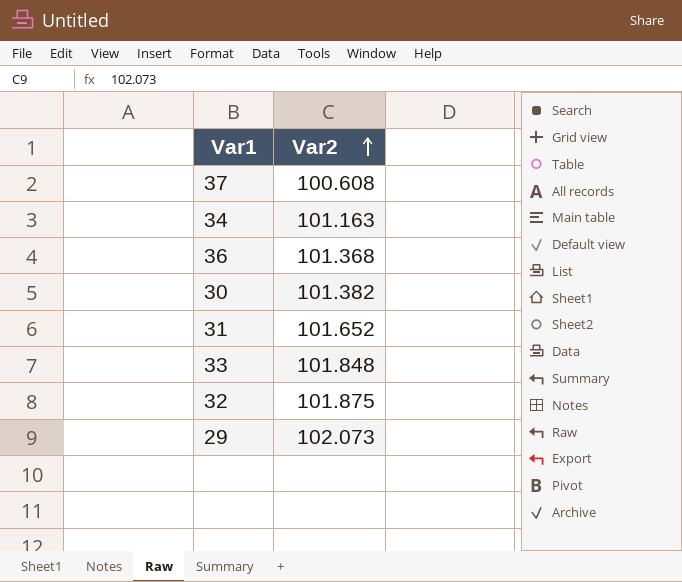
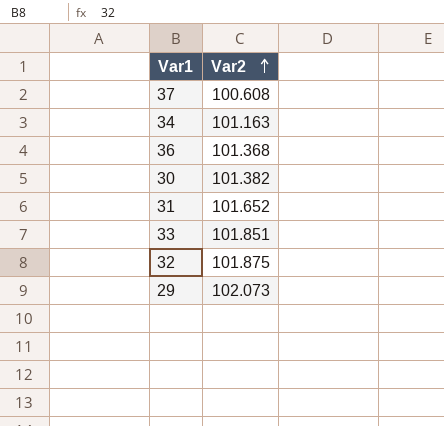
33 | Var2: 101.848 -> 101.851

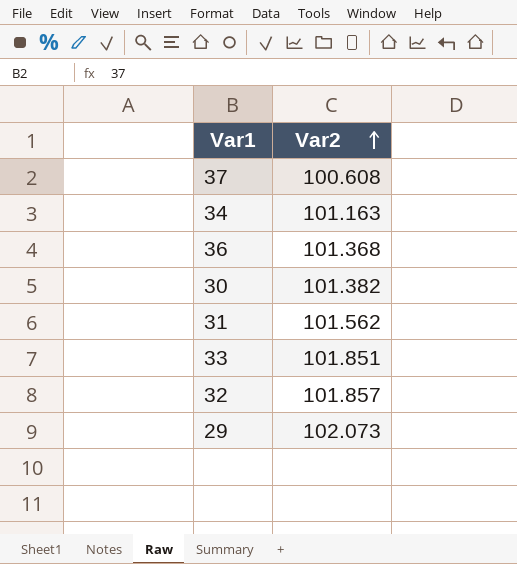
31 | Var2: 101.652 -> 101.562
32 | Var2: 101.875 -> 101.857

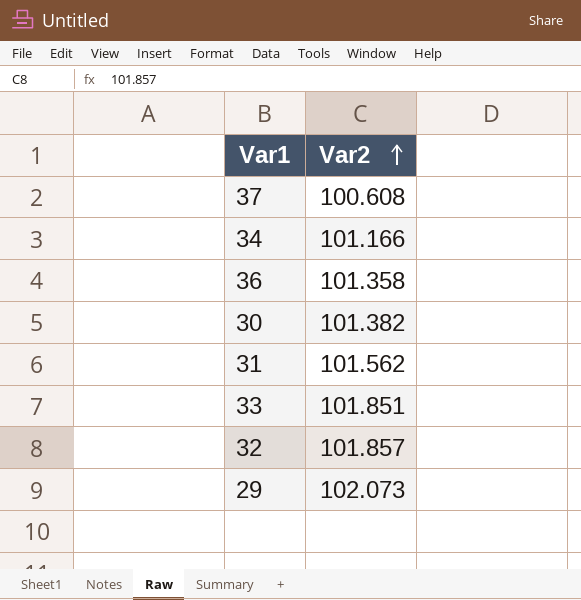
34 | Var2: 101.163 -> 101.166
36 | Var2: 101.368 -> 101.358

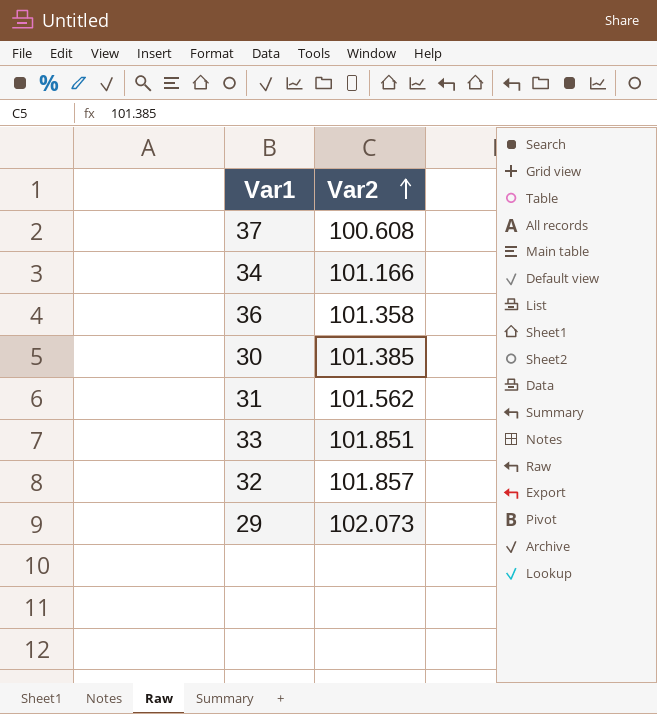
30 | Var2: 101.382 -> 101.385

